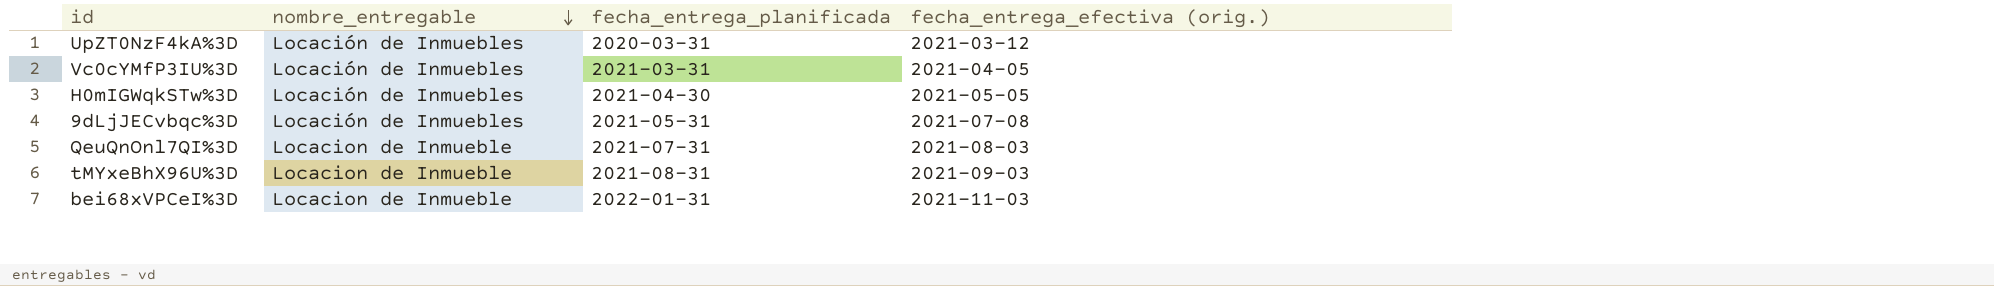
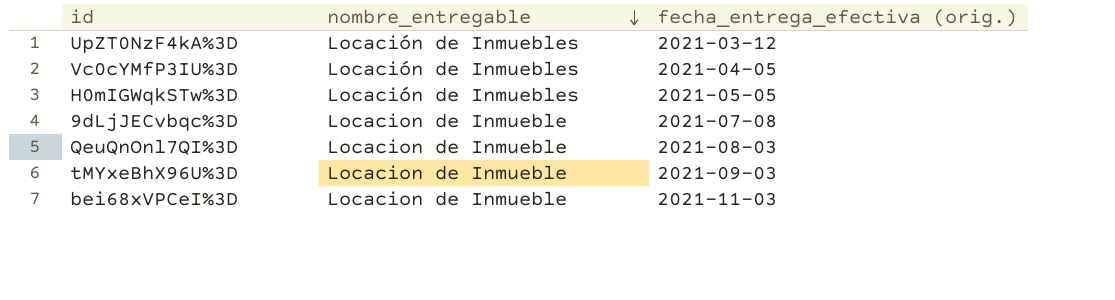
column fecha_entrega_planificada | position: 3 -> none
9dLjJECvbqc%3D | nombre_entregable: Locación de Inmuebles -> Locacion de Inmueble

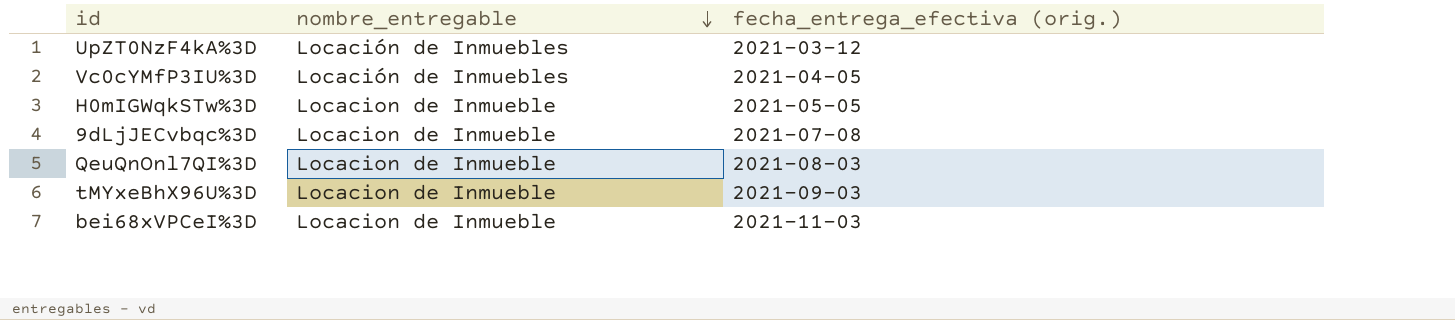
H0mIGWqkSTw%3D | nombre_entregable: Locación de Inmuebles -> Locacion de Inmueble

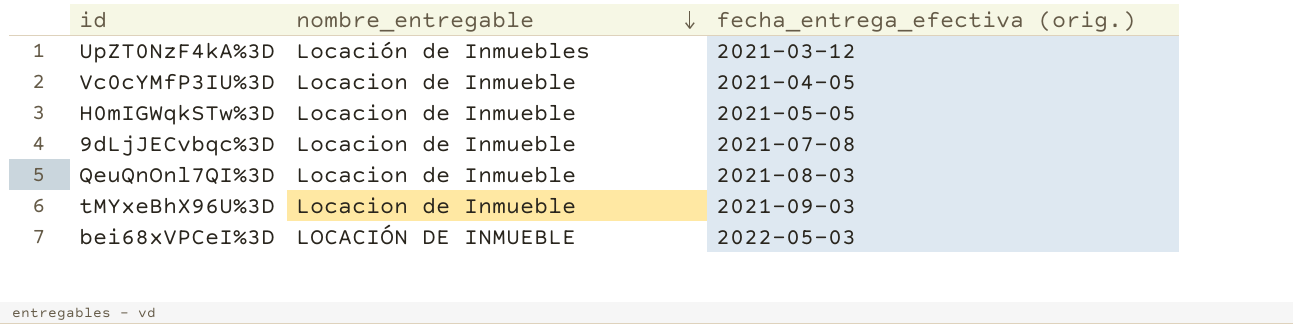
Vc0cYMfP3IU%3D | nombre_entregable: Locación de Inmuebles -> Locacion de Inmueble
bei68xVPCeI%3D | nombre_entregable: Locacion de Inmueble -> LOCACIÓN DE INMUEBLE
bei68xVPCeI%3D | fecha_entrega_efectiva (orig.): 2021-11-03 -> 2022-05-03

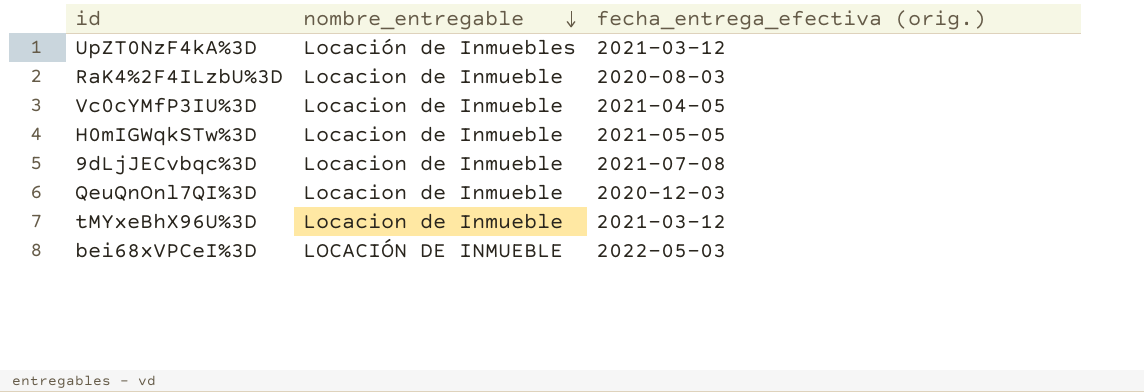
row RaK4%2F4ILzbU%3D: none -> Locacion de Inmueble | 2020-08-03
QeuQnOnl7QI%3D | fecha_entrega_efectiva (orig.): 2021-08-03 -> 2020-12-03
tMYxeBhX96U%3D | fecha_entrega_efectiva (orig.): 2021-09-03 -> 2021-03-12

